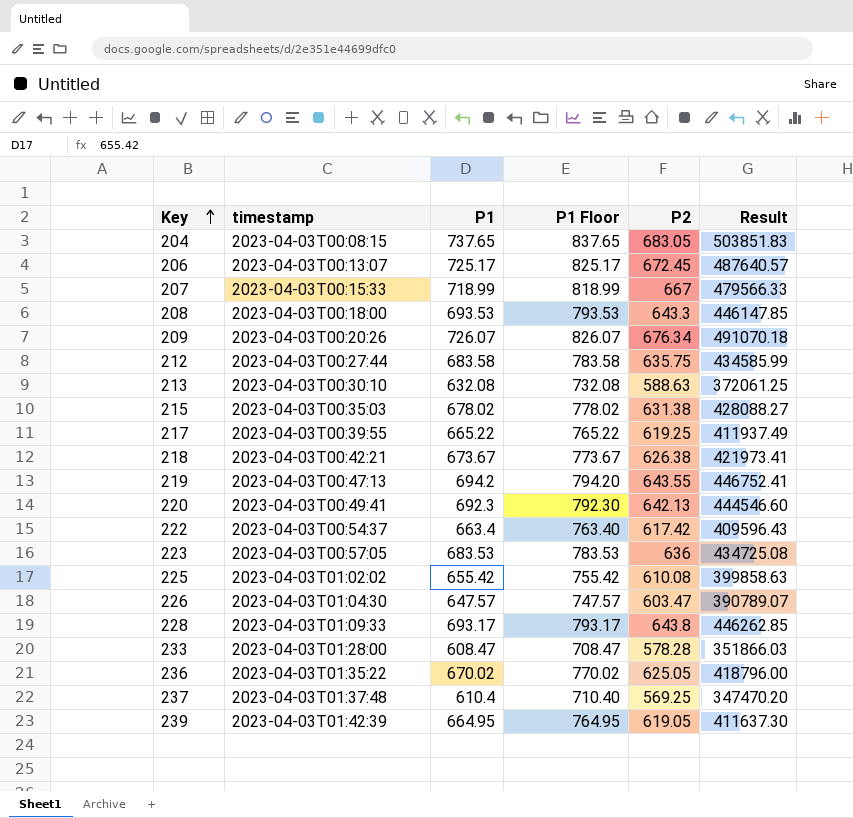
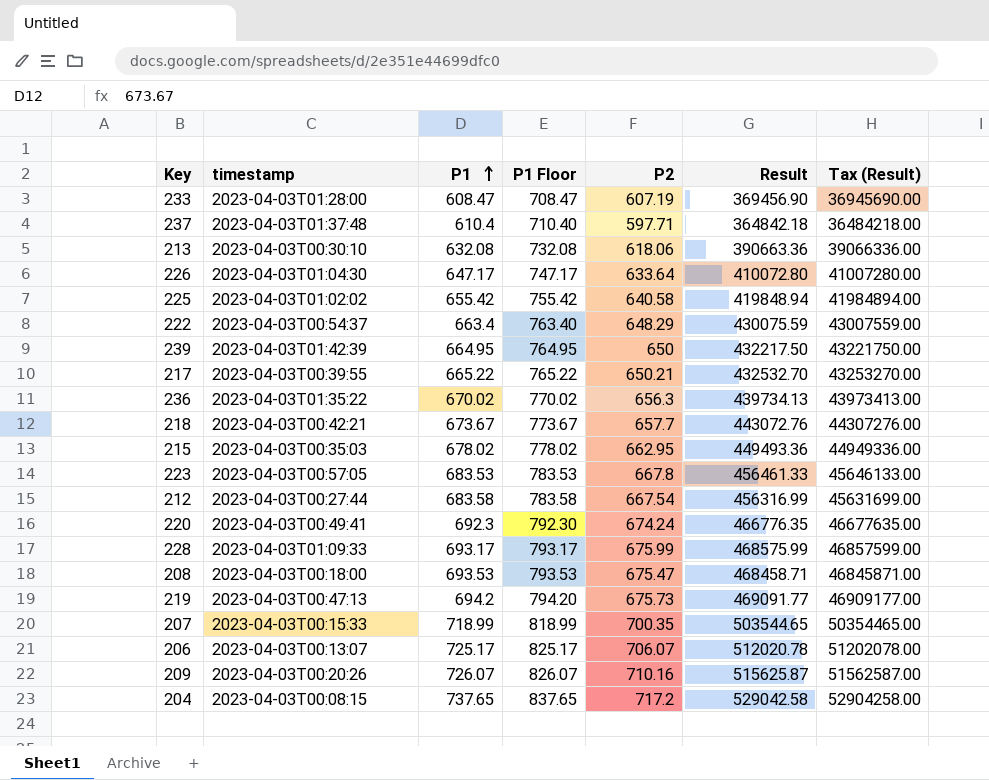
row order: Key ascending -> P1 ascending
column Tax (Result) | formula: none -> [Result] * 100
233 | P2: 578.28 -> 607.19
233 | Result: 351866.03 -> 369456.90
237 | P2: 569.25 -> 597.71
237 | Result: 347470.20 -> 364842.18
213 | P2: 588.63 -> 618.06
213 | Result: 372061.25 -> 390663.36
226 | P1: 647.57 -> 647.17
226 | P1 Floor: 747.57 -> 747.17
226 | P2: 603.47 -> 633.64
226 | Result: 390789.07 -> 410072.80
225 | P2: 610.08 -> 640.58
225 | Result: 399858.63 -> 419848.94
222 | P2: 617.42 -> 648.29
222 | Result: 409596.43 -> 430075.59
239 | P2: 619.05 -> 650
239 | Result: 411637.30 -> 432217.50
217 | P2: 619.25 -> 650.21
217 | Result: 411937.49 -> 432532.70
236 | P2: 625.05 -> 656.3
236 | Result: 418796.00 -> 439734.13
218 | P2: 626.38 -> 657.7
218 | Result: 421973.41 -> 443072.76
215 | P2: 631.38 -> 662.95
215 | Result: 428088.27 -> 449493.36
223 | P2: 636 -> 667.8
223 | Result: 434725.08 -> 456461.33
212 | P2: 635.75 -> 667.54
212 | Result: 434585.99 -> 456316.99
220 | P2: 642.13 -> 674.24
220 | Result: 444546.60 -> 466776.35
228 | P2: 643.8 -> 675.99
228 | Result: 446262.85 -> 468575.99
208 | P2: 643.3 -> 675.47
208 | Result: 446147.85 -> 468458.71
219 | P2: 643.55 -> 675.73
219 | Result: 446752.41 -> 469091.77
207 | P2: 667 -> 700.35
207 | Result: 479566.33 -> 503544.65
206 | P2: 672.45 -> 706.07
206 | Result: 487640.57 -> 512020.78
209 | P2: 676.34 -> 710.16
209 | Result: 491070.18 -> 515625.87
204 | P2: 683.05 -> 717.2
204 | Result: 503851.83 -> 529042.58

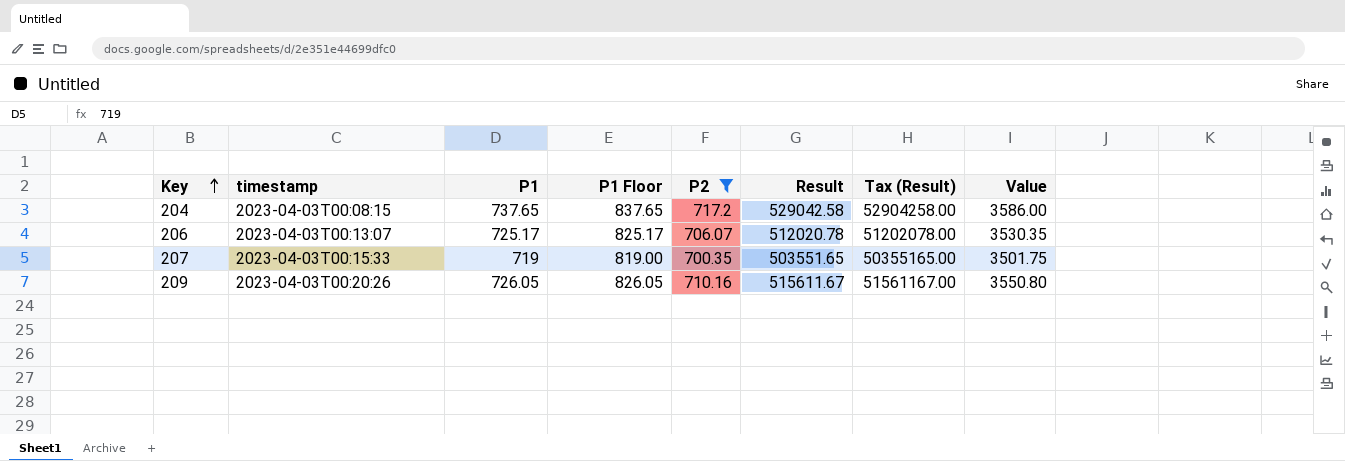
filter: none -> P2 >= 700.35
row order: P1 ascending -> Key ascending
column Value | formula: none -> [P2] * 5
207 | P1: 718.99 -> 719
207 | P1 Floor: 818.99 -> 819.00
207 | Result: 503544.65 -> 503551.65
207 | Tax (Result): 50354465.00 -> 50355165.00
209 | P1: 726.07 -> 726.05
209 | P1 Floor: 826.07 -> 826.05
209 | Result: 515625.87 -> 515611.67
209 | Tax (Result): 51562587.00 -> 51561167.00

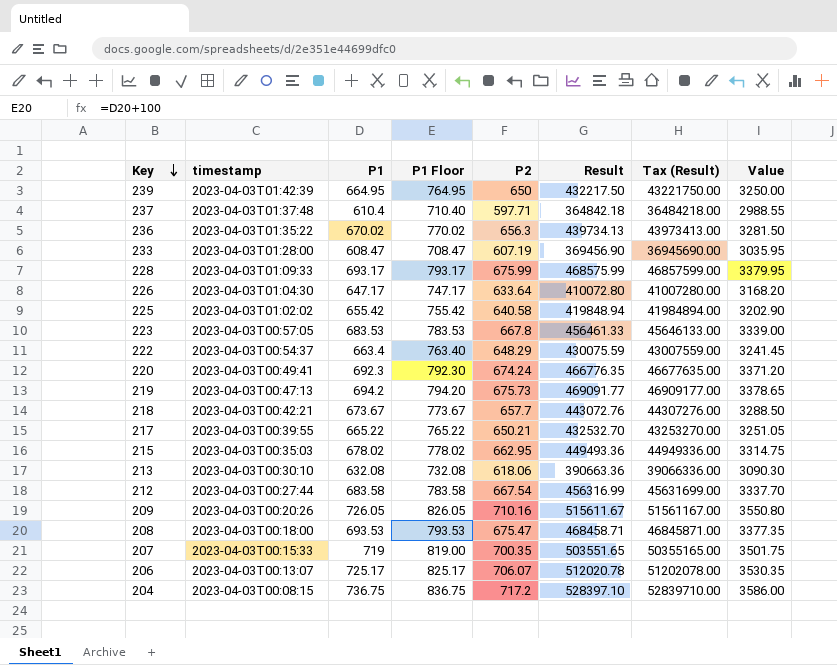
filter: P2 >= 700.35 -> none
row order: Key ascending -> Key descending
204 | P1: 737.65 -> 736.75
204 | P1 Floor: 837.65 -> 836.75
204 | Result: 529042.58 -> 528397.10
204 | Tax (Result): 52904258.00 -> 52839710.00

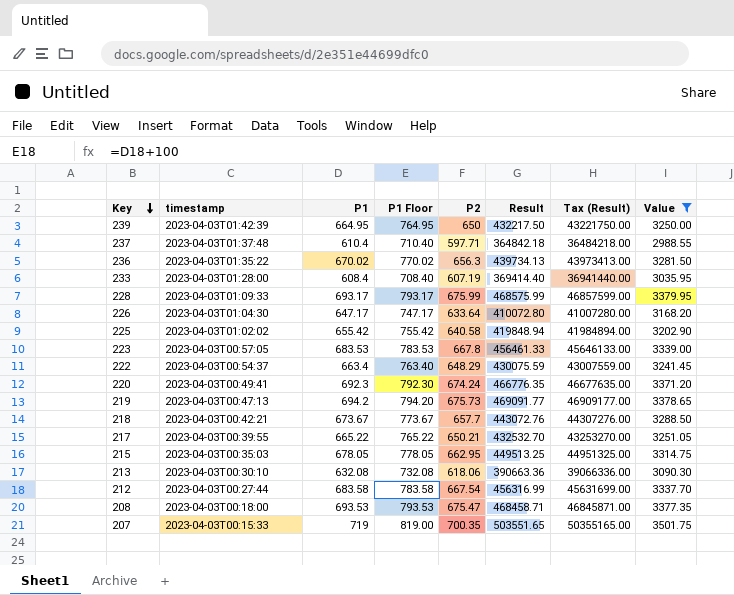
filter: none -> Value <= 3501.75
233 | P1: 608.47 -> 608.4
233 | P1 Floor: 708.47 -> 708.40
233 | Result: 369456.90 -> 369414.40
233 | Tax (Result): 36945690.00 -> 36941440.00
215 | P1: 678.02 -> 678.05
215 | P1 Floor: 778.02 -> 778.05
215 | Result: 449493.36 -> 449513.25
215 | Tax (Result): 44949336.00 -> 44951325.00

